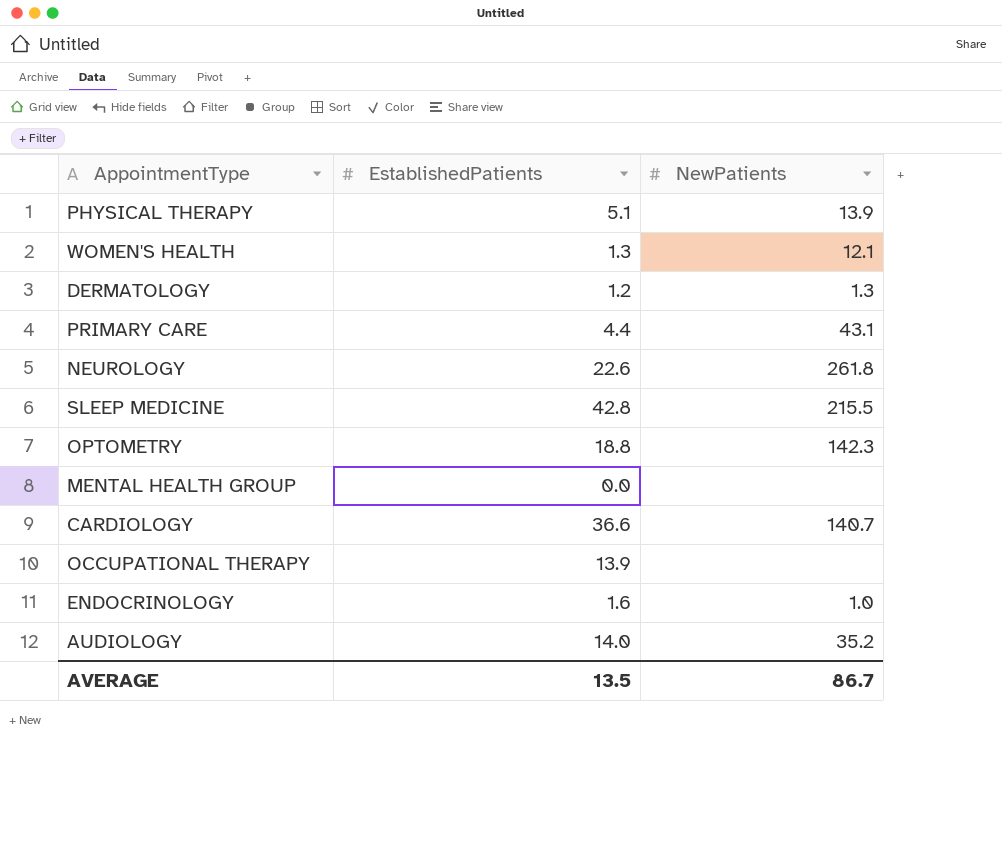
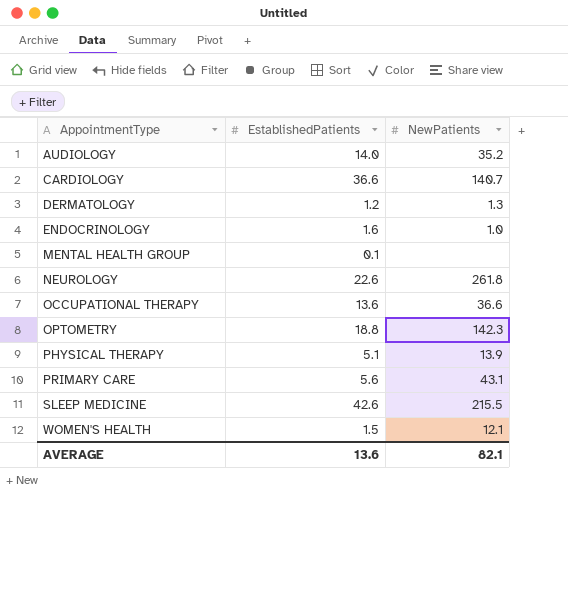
row order: none -> AppointmentType ascending
MENTAL HEALTH GROUP | EstablishedPatients: 0.0 -> 0.1
OCCUPATIONAL THERAPY | EstablishedPatients: 13.9 -> 13.6
OCCUPATIONAL THERAPY | NewPatients: none -> 36.6
PRIMARY CARE | EstablishedPatients: 4.4 -> 5.6
SLEEP MEDICINE | EstablishedPatients: 42.8 -> 42.6
WOMEN'S HEALTH | EstablishedPatients: 1.3 -> 1.5
AVERAGE | EstablishedPatients: 13.5 -> 13.6
AVERAGE | NewPatients: 86.7 -> 82.1

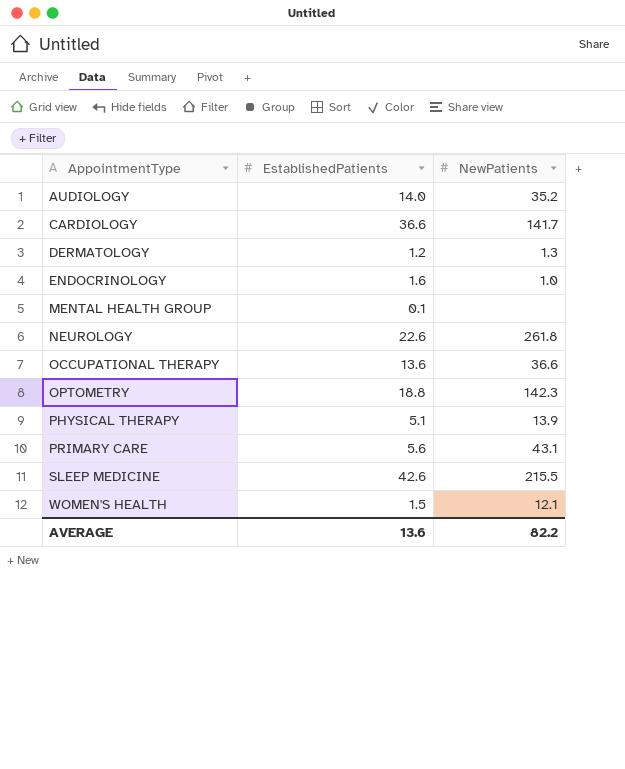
CARDIOLOGY | NewPatients: 140.7 -> 141.7
AVERAGE | NewPatients: 82.1 -> 82.2

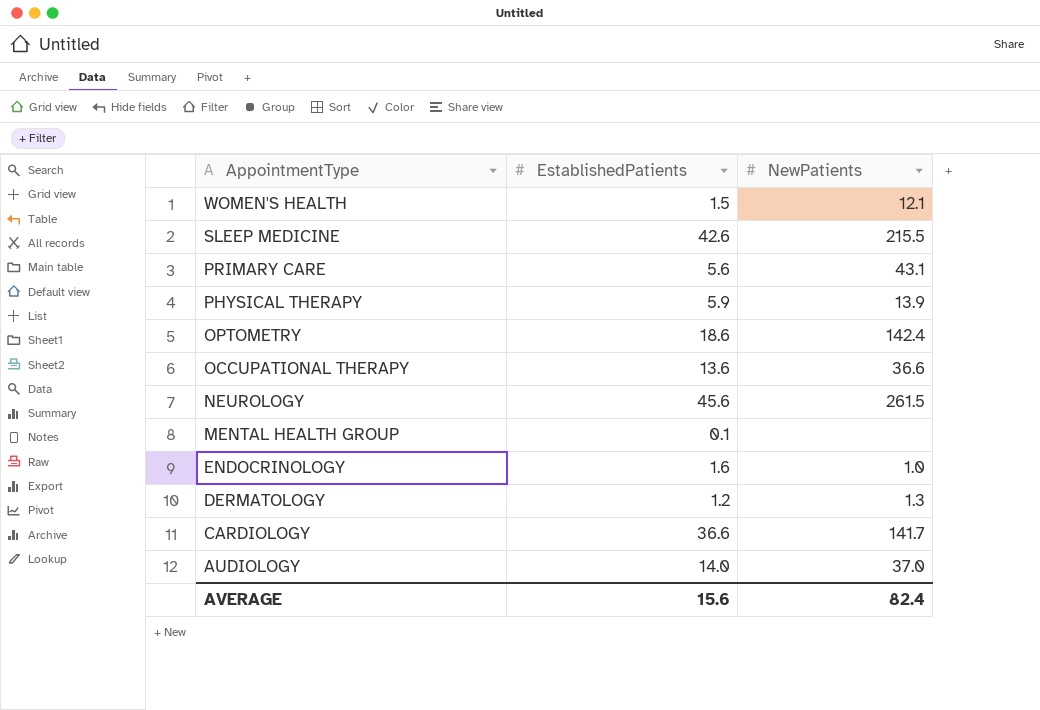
row order: AppointmentType ascending -> AppointmentType descending
PHYSICAL THERAPY | EstablishedPatients: 5.1 -> 5.9
OPTOMETRY | EstablishedPatients: 18.8 -> 18.6
OPTOMETRY | NewPatients: 142.3 -> 142.4
NEUROLOGY | EstablishedPatients: 22.6 -> 45.6
NEUROLOGY | NewPatients: 261.8 -> 261.5
AUDIOLOGY | NewPatients: 35.2 -> 37.0
AVERAGE | EstablishedPatients: 13.6 -> 15.6
AVERAGE | NewPatients: 82.2 -> 82.4

